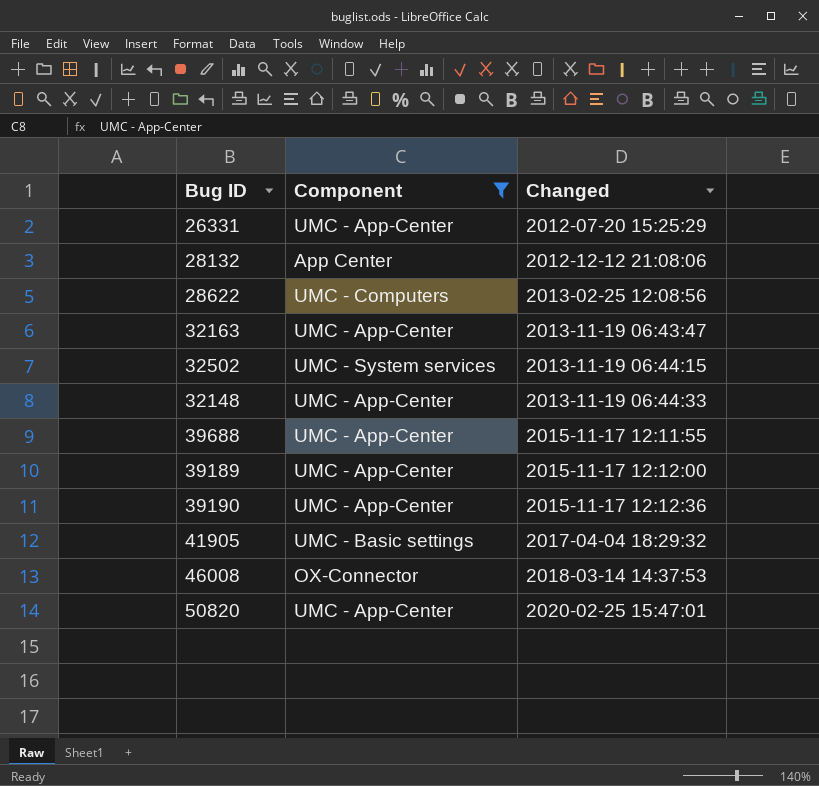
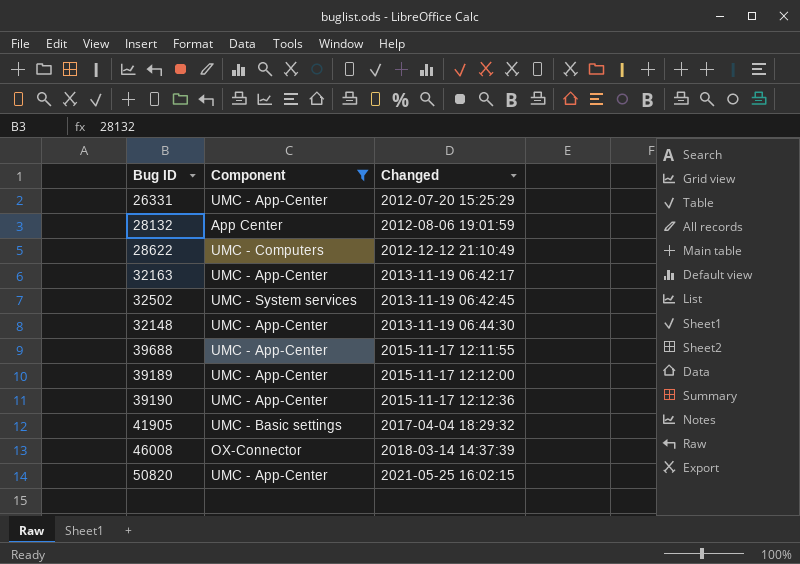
28132 | Changed: 2012-12-12 21:08:06 -> 2012-08-06 19:01:59
28622 | Changed: 2013-02-25 12:08:56 -> 2012-12-12 21:10:49
32163 | Changed: 2013-11-19 06:43:47 -> 2013-11-19 06:42:17
32502 | Changed: 2013-11-19 06:44:15 -> 2013-11-19 06:42:45
32148 | Changed: 2013-11-19 06:44:33 -> 2013-11-19 06:44:30
46008 | Changed: 2018-03-14 14:37:53 -> 2018-03-14 14:37:39
50820 | Changed: 2020-02-25 15:47:01 -> 2021-05-25 16:02:15

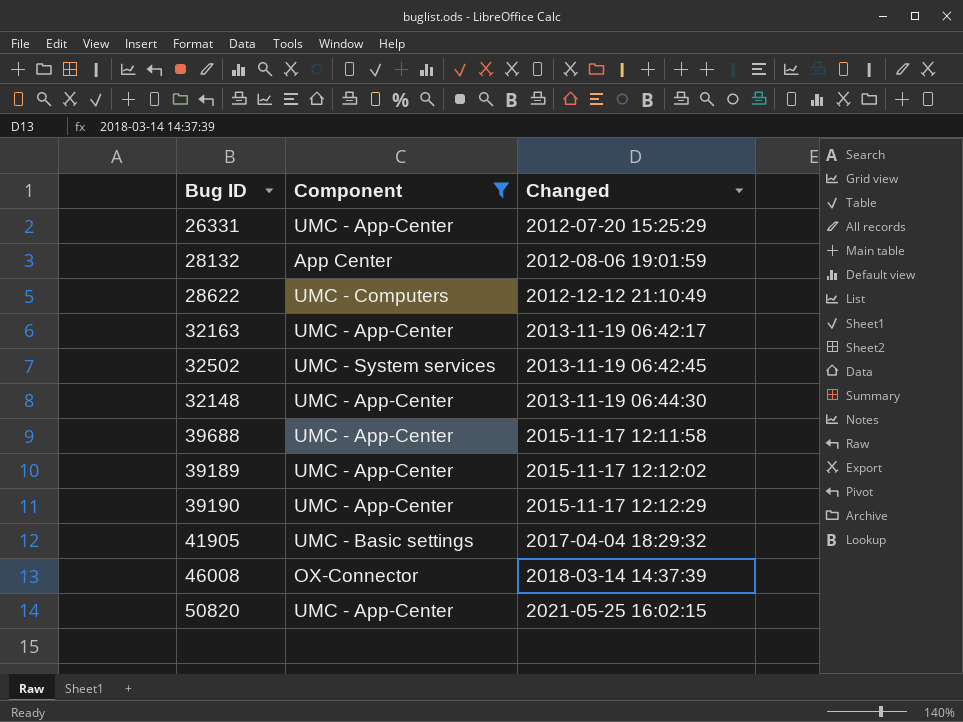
39688 | Changed: 2015-11-17 12:11:55 -> 2015-11-17 12:11:58
39189 | Changed: 2015-11-17 12:12:00 -> 2015-11-17 12:12:02
39190 | Changed: 2015-11-17 12:12:36 -> 2015-11-17 12:12:29

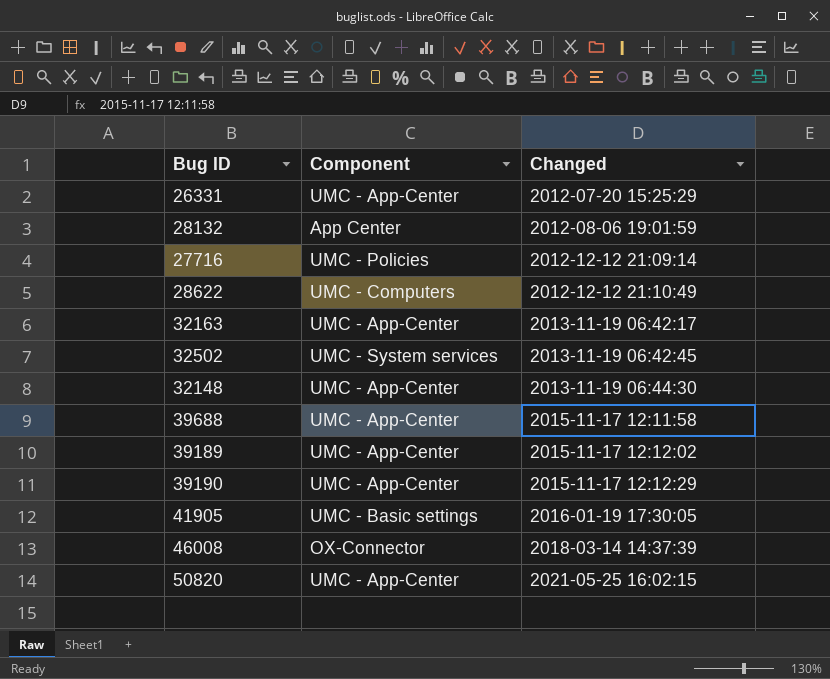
filter: Component != UMC - Policies -> none
41905 | Changed: 2017-04-04 18:29:32 -> 2016-01-19 17:30:05

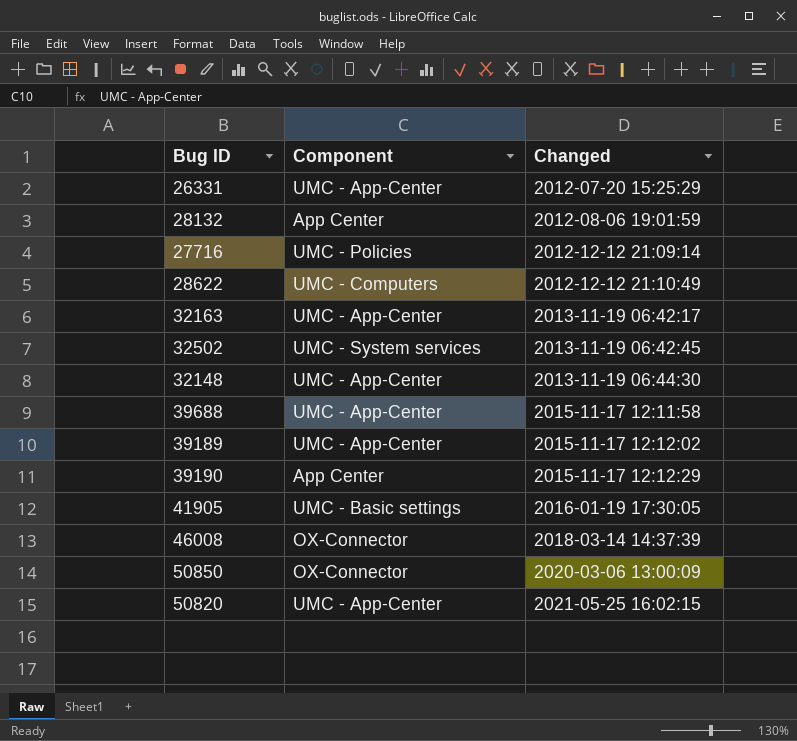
39190 | Component: UMC - App-Center -> App Center
row 50850: none -> OX-Connector | 2020-03-06 13:00:09

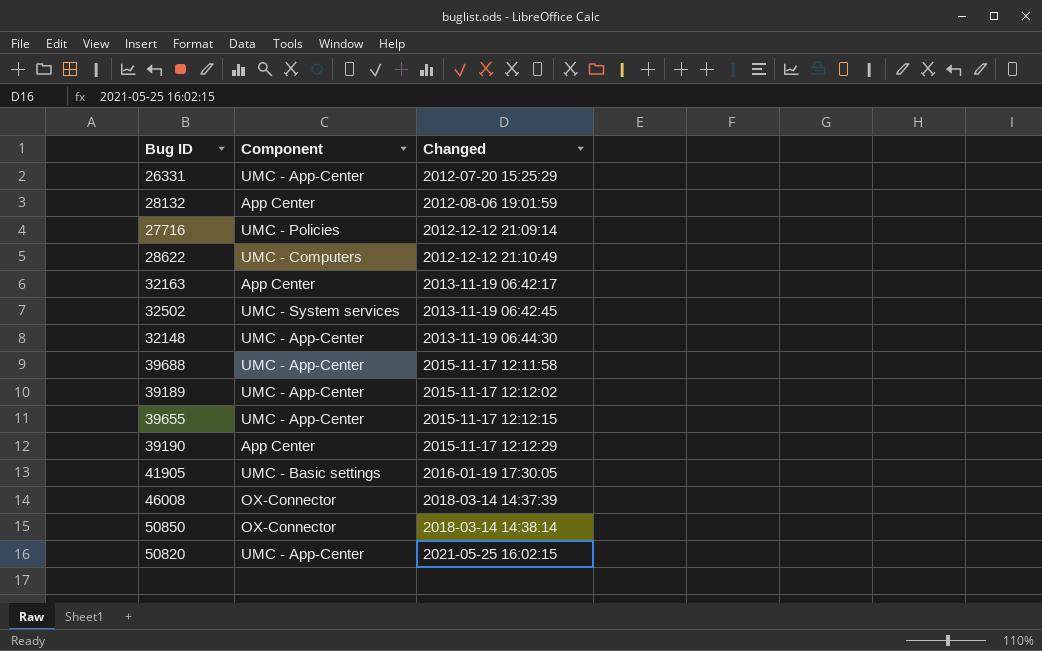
32163 | Component: UMC - App-Center -> App Center
row 39655: none -> UMC - App-Center | 2015-11-17 12:12:15
50850 | Changed: 2020-03-06 13:00:09 -> 2018-03-14 14:38:14

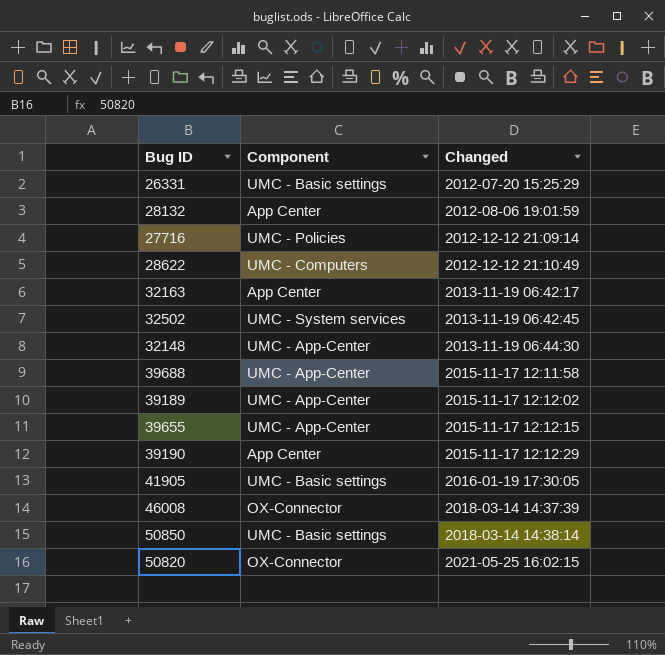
26331 | Component: UMC - App-Center -> UMC - Basic settings
50850 | Component: OX-Connector -> UMC - Basic settings
50820 | Component: UMC - App-Center -> OX-Connector

